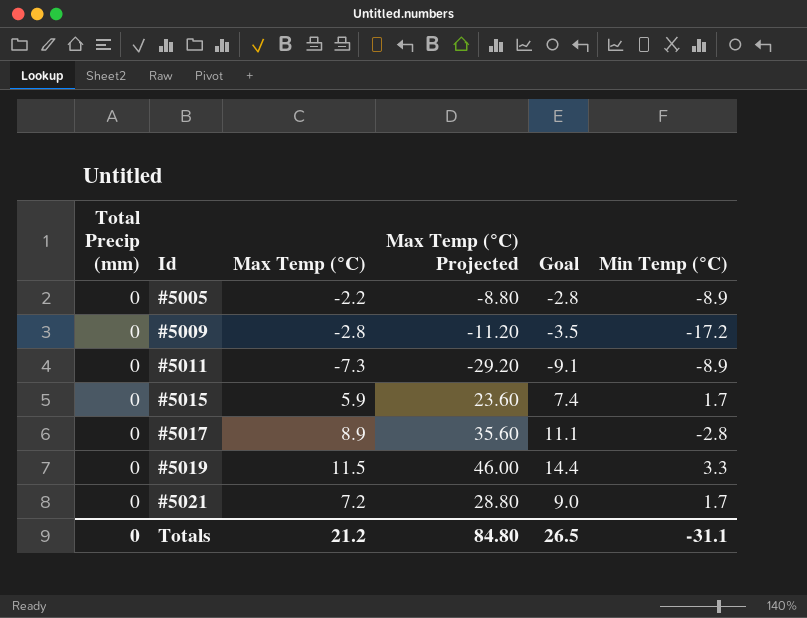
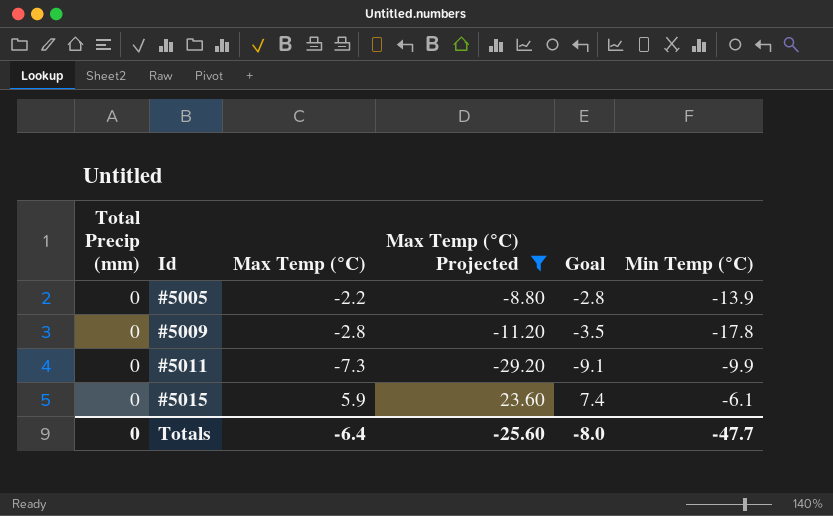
filter: none -> Max Temp (°C) Projected <= 23.60
#5005 | Min Temp (°C): -8.9 -> -13.9
#5009 | Min Temp (°C): -17.2 -> -17.8
#5011 | Min Temp (°C): -8.9 -> -9.9
#5015 | Min Temp (°C): 1.7 -> -6.1
Totals | Max Temp (°C): 21.2 -> -6.4
Totals | Max Temp (°C) Projected: 84.80 -> -25.60
Totals | Goal: 26.5 -> -8.0
Totals | Min Temp (°C): -31.1 -> -47.7

